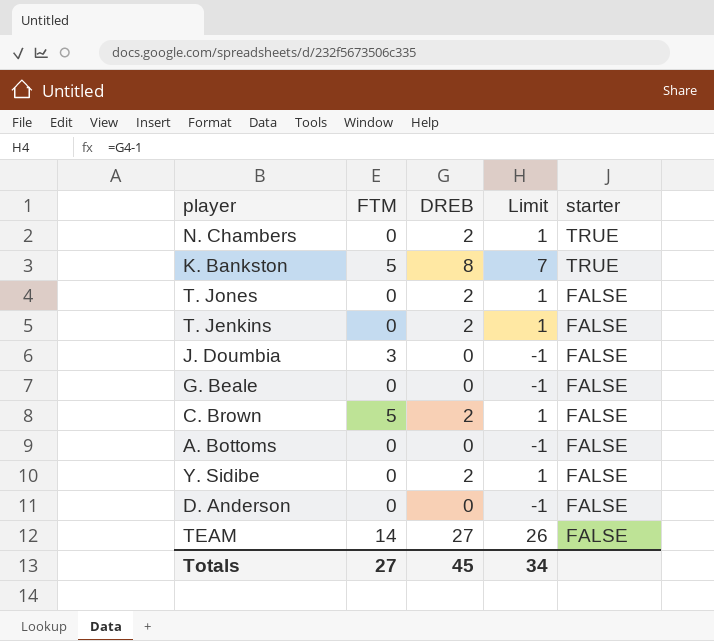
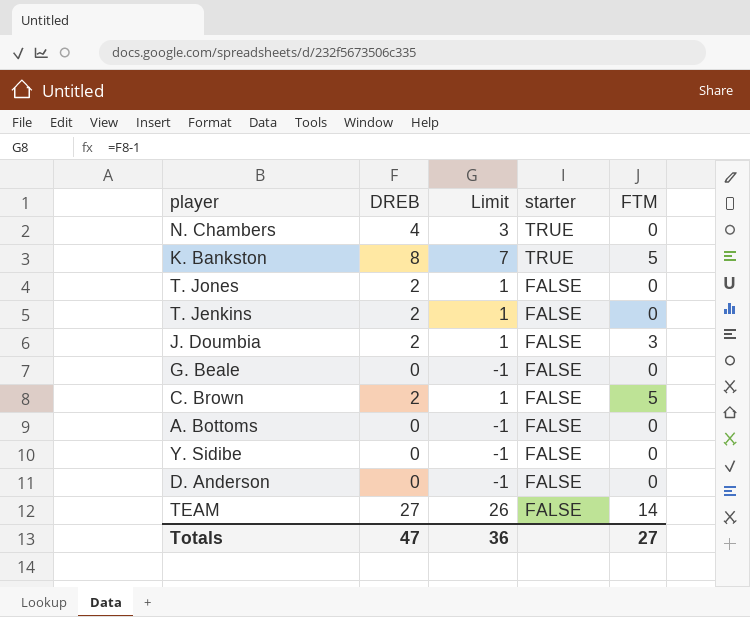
column FTM | position: 2 -> 5
N. Chambers | DREB: 2 -> 4
N. Chambers | Limit: 1 -> 3
J. Doumbia | DREB: 0 -> 2
J. Doumbia | Limit: -1 -> 1
Y. Sidibe | DREB: 2 -> 0
Y. Sidibe | Limit: 1 -> -1
Totals | DREB: 45 -> 47
Totals | Limit: 34 -> 36

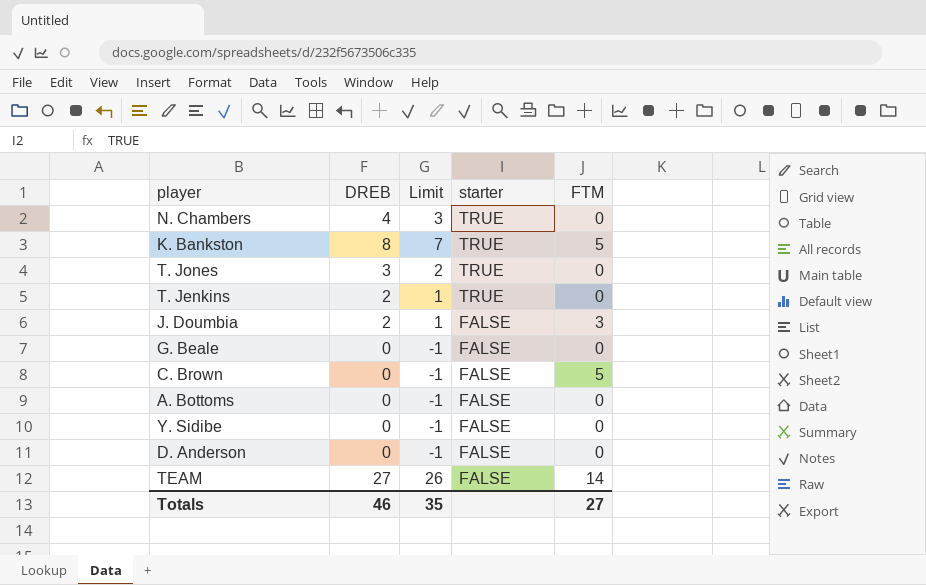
T. Jones | DREB: 2 -> 3
T. Jones | Limit: 1 -> 2
T. Jones | starter: FALSE -> TRUE
T. Jenkins | starter: FALSE -> TRUE
C. Brown | DREB: 2 -> 0
C. Brown | Limit: 1 -> -1
Totals | DREB: 47 -> 46
Totals | Limit: 36 -> 35

